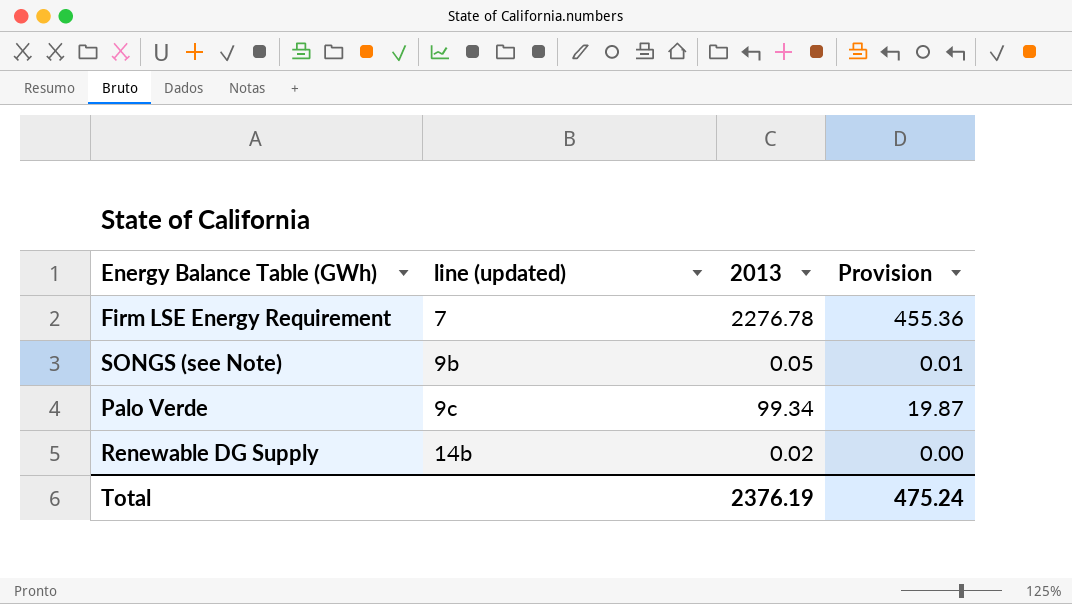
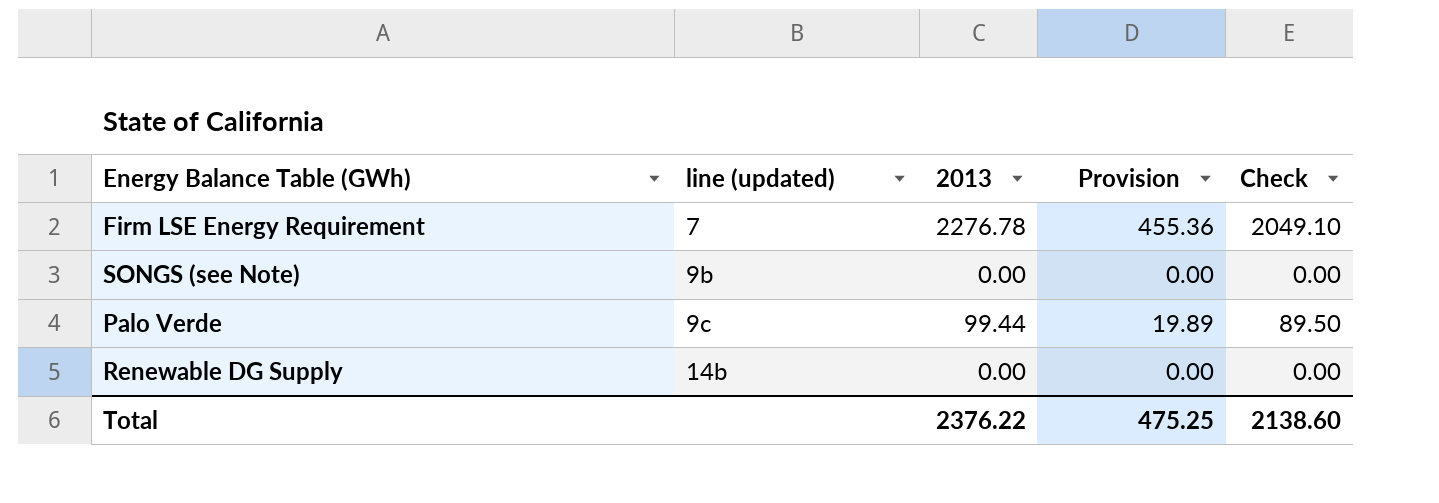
column Check | formula: none -> [2013] * 0.9
SONGS (see Note) | 2013: 0.05 -> 0.00
SONGS (see Note) | Provision: 0.01 -> 0.00
Palo Verde | 2013: 99.34 -> 99.44
Palo Verde | Provision: 19.87 -> 19.89
Renewable DG Supply | 2013: 0.02 -> 0.00
Total | 2013: 2376.19 -> 2376.22
Total | Provision: 475.24 -> 475.25

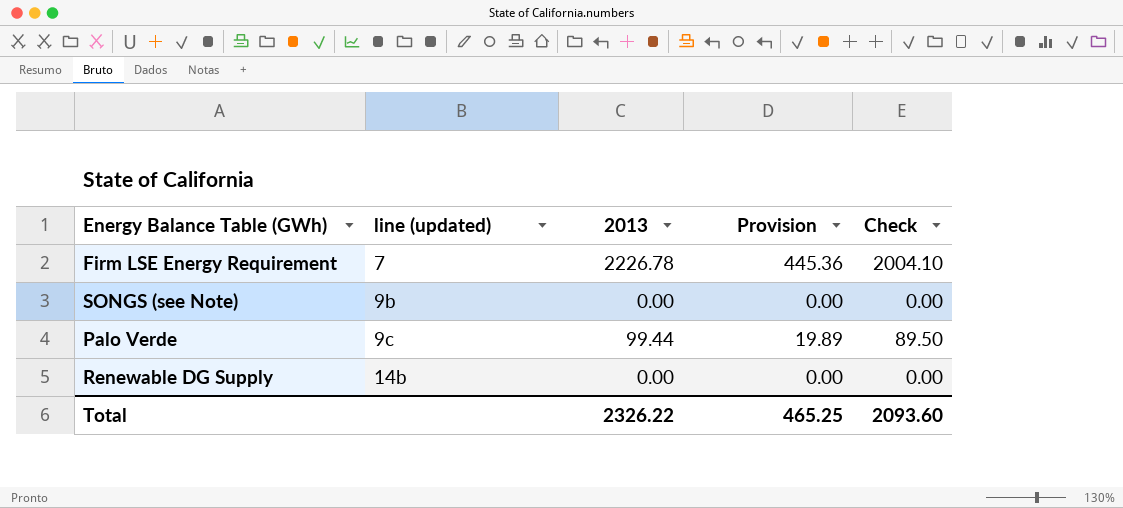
Firm LSE Energy Requirement | 2013: 2276.78 -> 2226.78
Firm LSE Energy Requirement | Provision: 455.36 -> 445.36
Firm LSE Energy Requirement | Check: 2049.10 -> 2004.10
Total | 2013: 2376.22 -> 2326.22
Total | Provision: 475.25 -> 465.25
Total | Check: 2138.60 -> 2093.60

